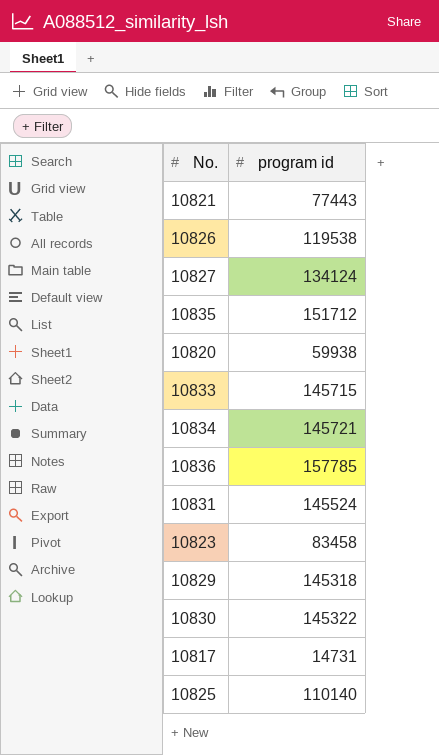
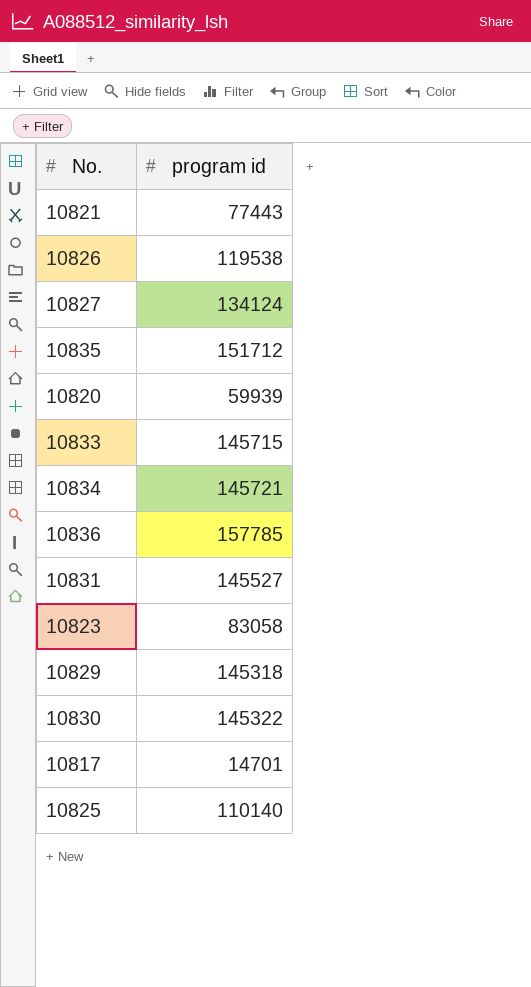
10820 | program id: 59938 -> 59939
10831 | program id: 145524 -> 145527
10823 | program id: 83458 -> 83058
10817 | program id: 14731 -> 14701

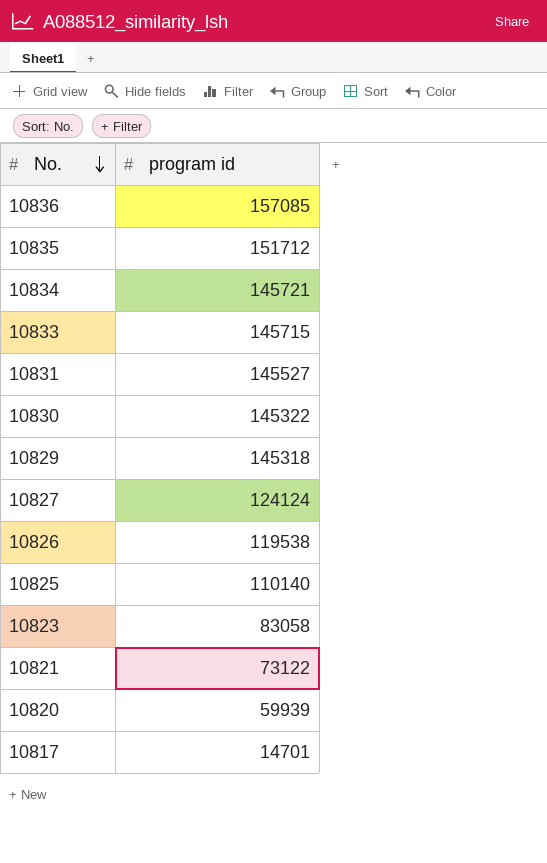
row order: none -> No. descending
10836 | program id: 157785 -> 157085
10827 | program id: 134124 -> 124124
10821 | program id: 77443 -> 73122

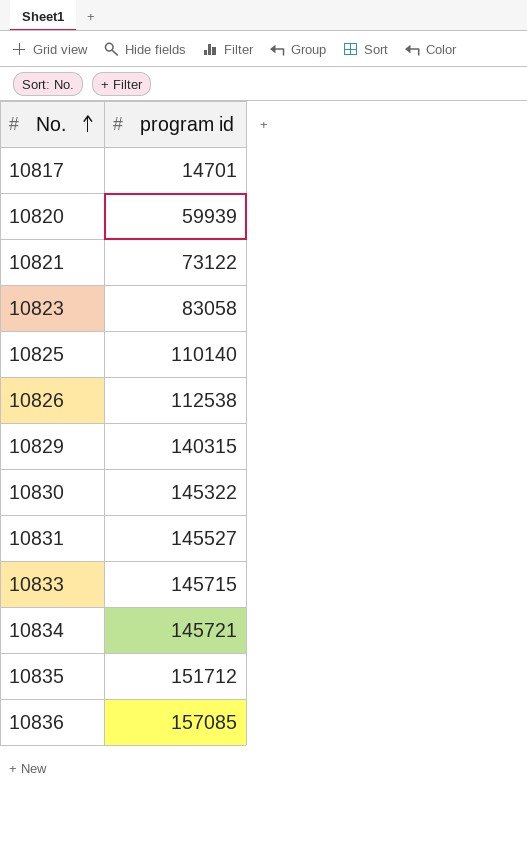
row order: No. descending -> No. ascending
row 10827: 124124 -> none
10826 | program id: 119538 -> 112538
10829 | program id: 145318 -> 140315

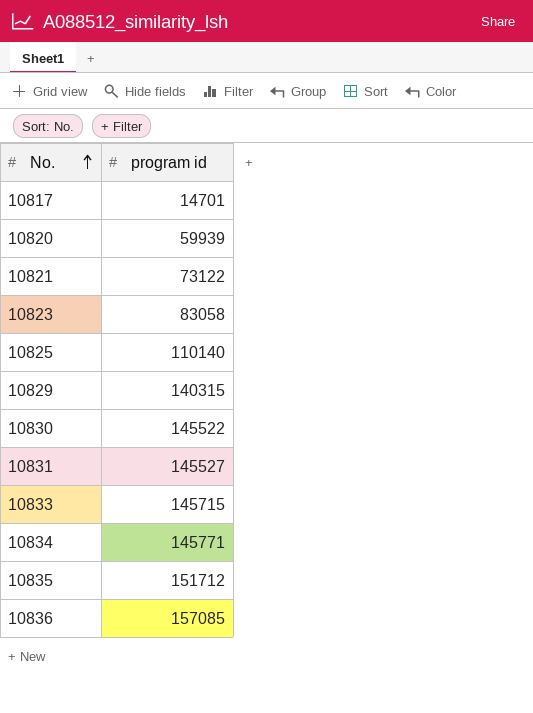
row 10826: 112538 -> none
10830 | program id: 145322 -> 145522
10834 | program id: 145721 -> 145771

